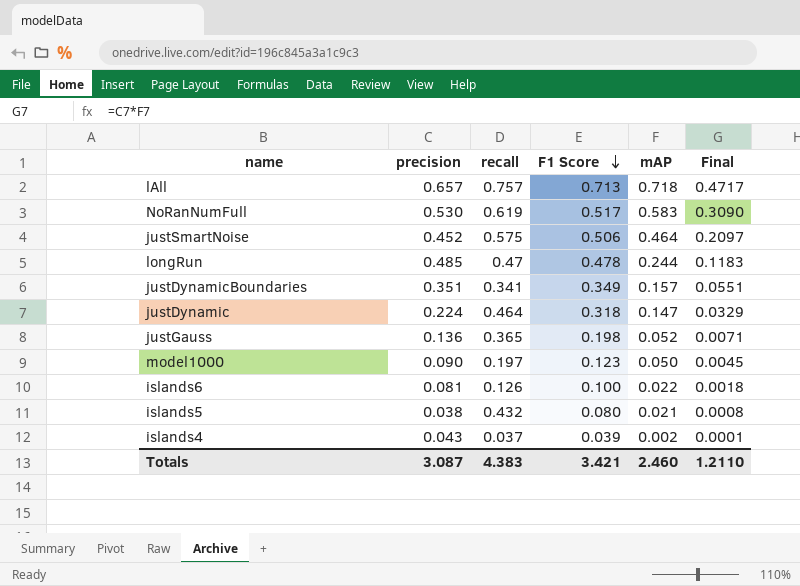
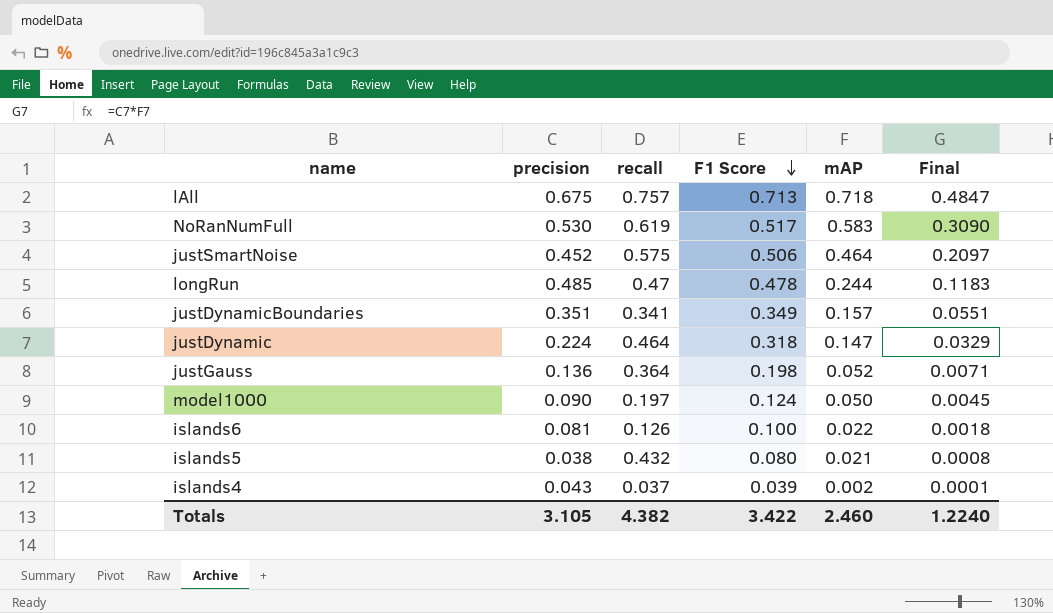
lAll | precision: 0.657 -> 0.675
lAll | Final: 0.4717 -> 0.4847
justGauss | recall: 0.365 -> 0.364
model1000 | F1 Score: 0.123 -> 0.124
Totals | precision: 3.087 -> 3.105
Totals | recall: 4.383 -> 4.382
Totals | F1 Score: 3.421 -> 3.422
Totals | Final: 1.2110 -> 1.2240

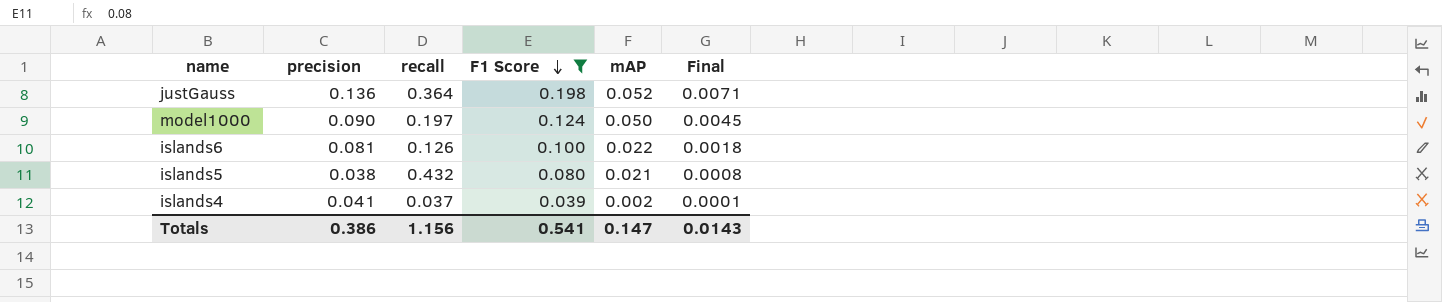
filter: none -> F1 Score <= 0.198
islands4 | precision: 0.043 -> 0.041
Totals | precision: 3.105 -> 0.386
Totals | recall: 4.382 -> 1.156
Totals | F1 Score: 3.422 -> 0.541
Totals | mAP: 2.460 -> 0.147
Totals | Final: 1.2240 -> 0.0143

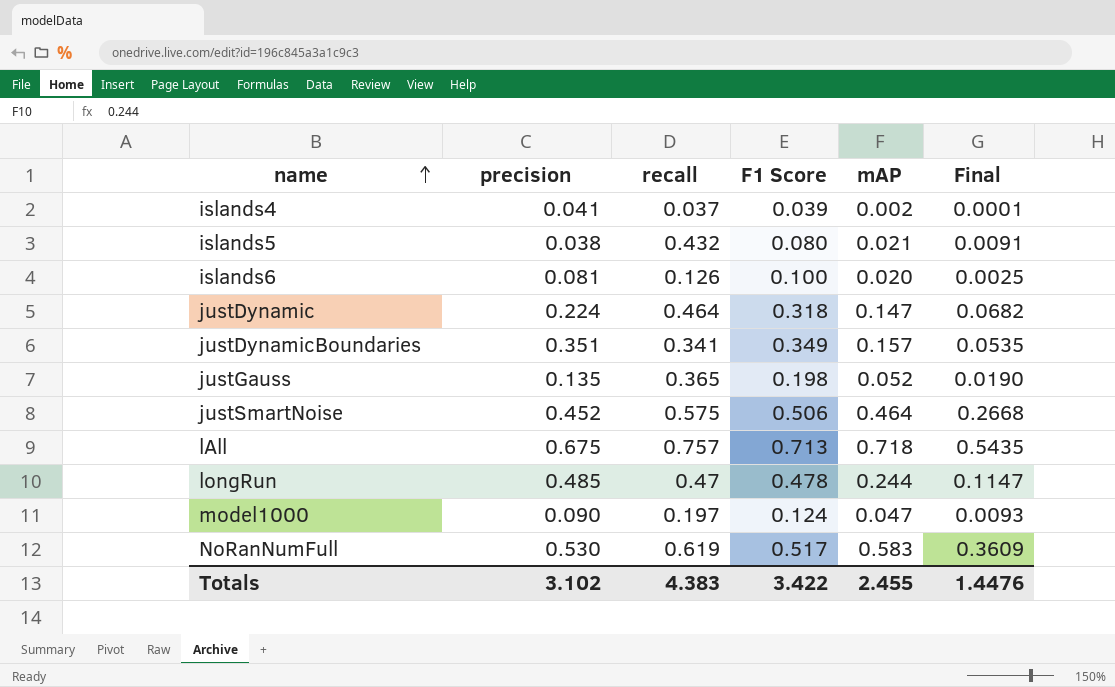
filter: F1 Score <= 0.198 -> none
row order: F1 Score descending -> name ascending
column Final | formula: [precision] * [mAP] -> [recall] * [mAP]
islands6 | mAP: 0.022 -> 0.020
justGauss | precision: 0.136 -> 0.135
justGauss | recall: 0.364 -> 0.365
model1000 | mAP: 0.050 -> 0.047
Totals | precision: 0.386 -> 3.102
Totals | recall: 1.156 -> 4.383
Totals | F1 Score: 0.541 -> 3.422
Totals | mAP: 0.147 -> 2.455
Totals | Final: 0.0143 -> 1.4476

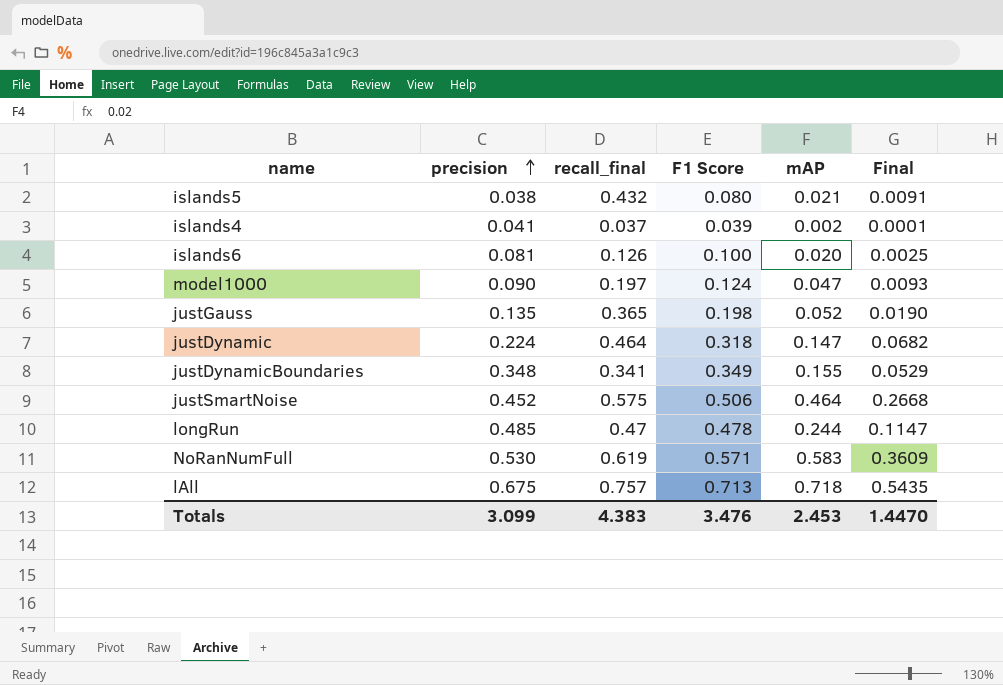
row order: name ascending -> precision ascending
column name: recall -> recall_final
justDynamicBoundaries | precision: 0.351 -> 0.348
justDynamicBoundaries | mAP: 0.157 -> 0.155
justDynamicBoundaries | Final: 0.0535 -> 0.0529
NoRanNumFull | F1 Score: 0.517 -> 0.571
Totals | precision: 3.102 -> 3.099
Totals | F1 Score: 3.422 -> 3.476
Totals | mAP: 2.455 -> 2.453
Totals | Final: 1.4476 -> 1.4470

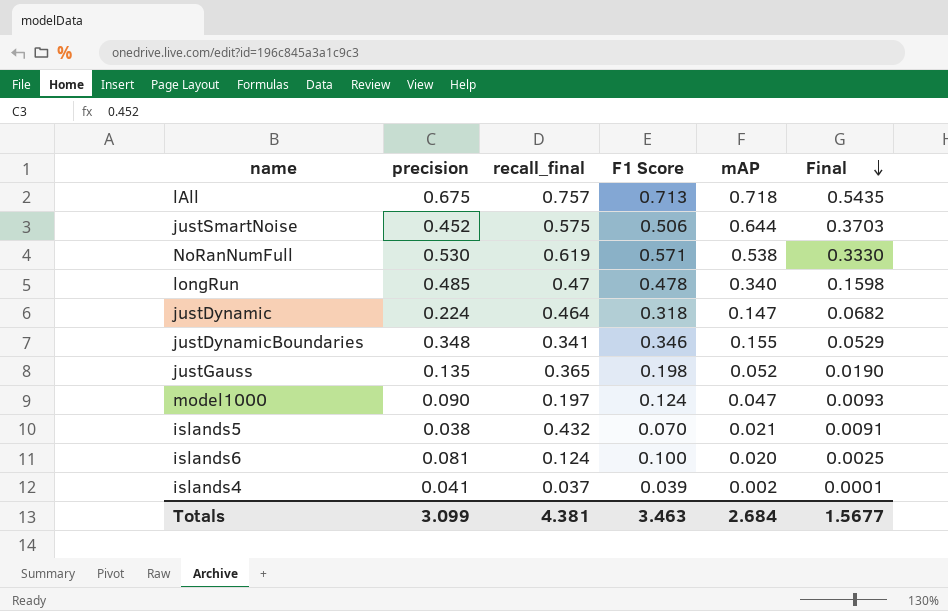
row order: precision ascending -> Final descending
justSmartNoise | mAP: 0.464 -> 0.644
justSmartNoise | Final: 0.2668 -> 0.3703
NoRanNumFull | mAP: 0.583 -> 0.538
NoRanNumFull | Final: 0.3609 -> 0.3330
longRun | mAP: 0.244 -> 0.340
longRun | Final: 0.1147 -> 0.1598
justDynamicBoundaries | F1 Score: 0.349 -> 0.346
islands5 | F1 Score: 0.080 -> 0.070
islands6 | recall_final: 0.126 -> 0.124
Totals | recall_final: 4.383 -> 4.381
Totals | F1 Score: 3.476 -> 3.463
Totals | mAP: 2.453 -> 2.684
Totals | Final: 1.4470 -> 1.5677

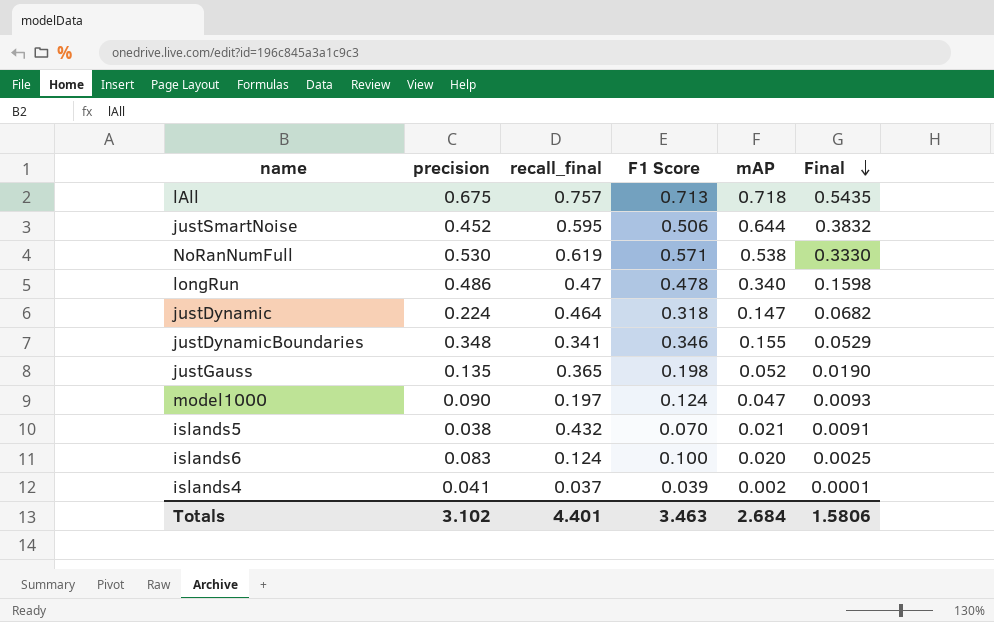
justSmartNoise | recall_final: 0.575 -> 0.595
justSmartNoise | Final: 0.3703 -> 0.3832
longRun | precision: 0.485 -> 0.486
islands6 | precision: 0.081 -> 0.083
Totals | precision: 3.099 -> 3.102
Totals | recall_final: 4.381 -> 4.401
Totals | Final: 1.5677 -> 1.5806

